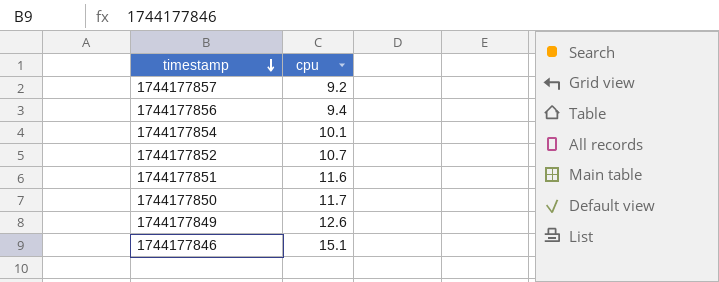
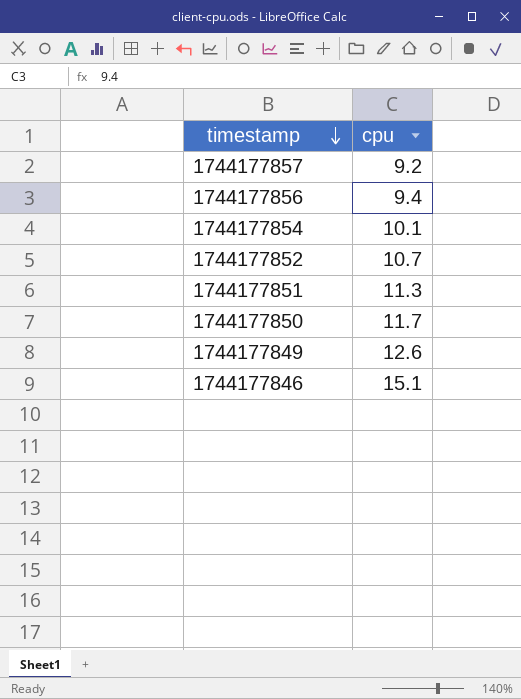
1744177851 | cpu: 11.6 -> 11.3

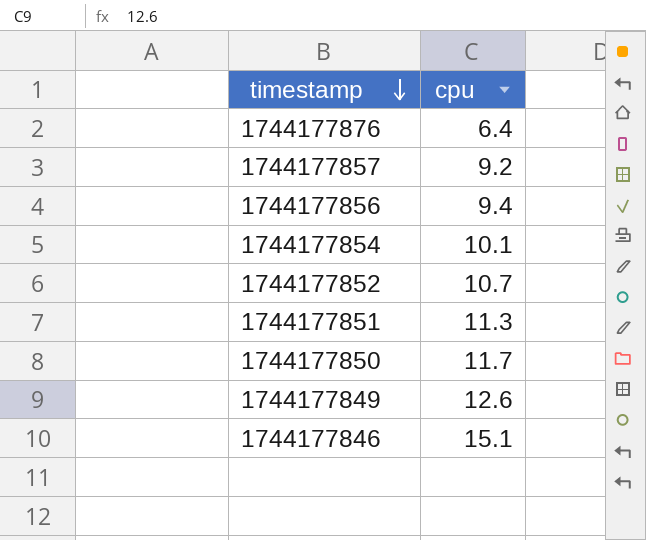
row 1744177876: none -> 6.4

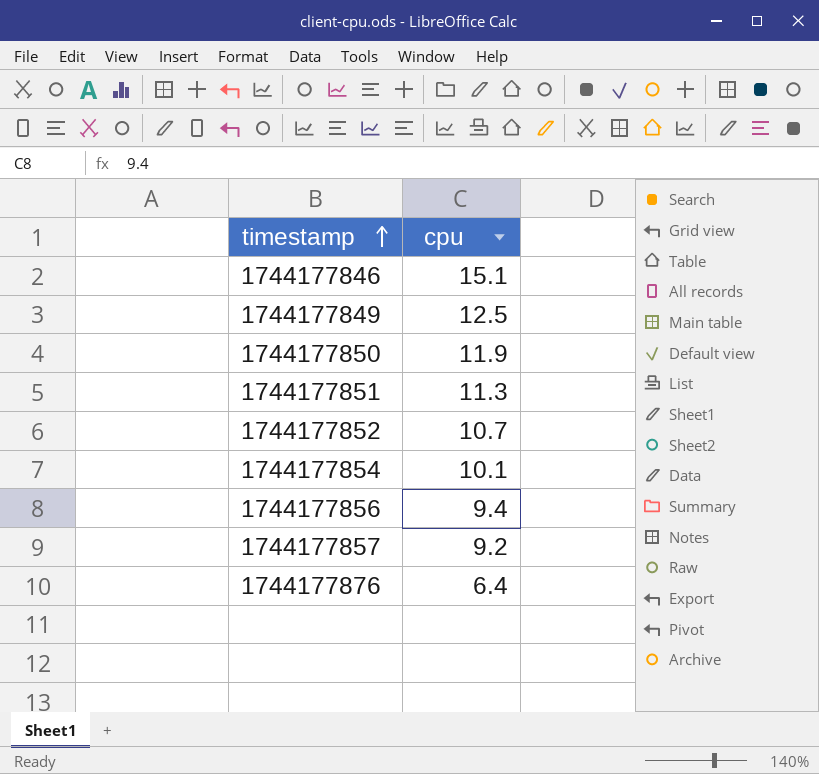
row order: timestamp descending -> timestamp ascending
1744177849 | cpu: 12.6 -> 12.5
1744177850 | cpu: 11.7 -> 11.9

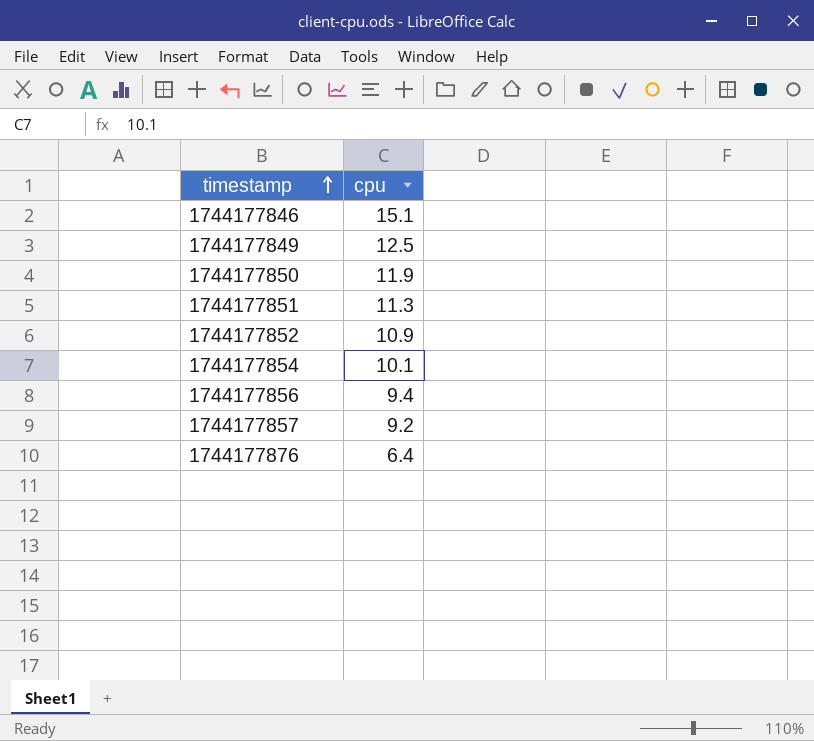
1744177852 | cpu: 10.7 -> 10.9

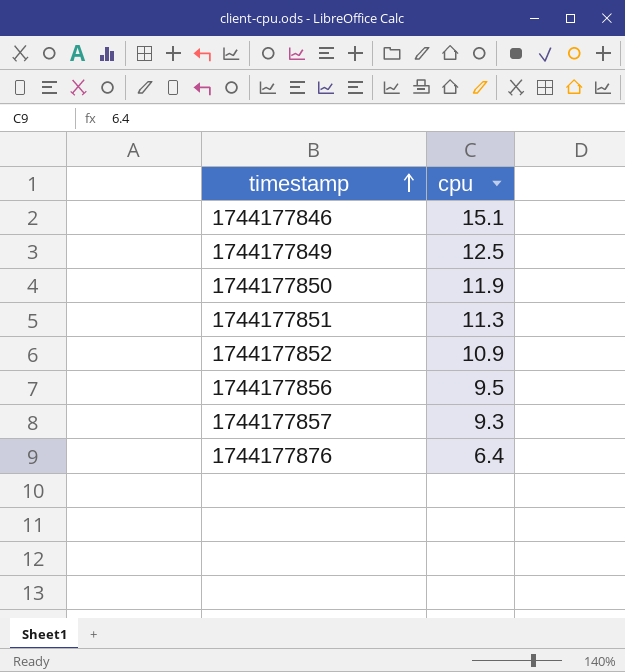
row 1744177854: 10.1 -> none
1744177856 | cpu: 9.4 -> 9.5
1744177857 | cpu: 9.2 -> 9.3

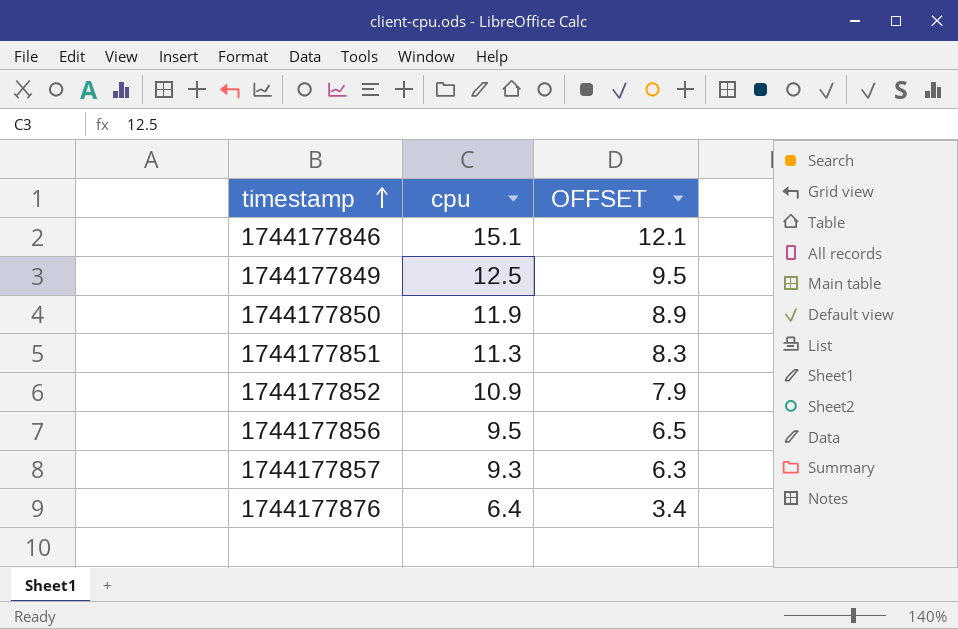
column OFFSET | formula: none -> [cpu] - 3

